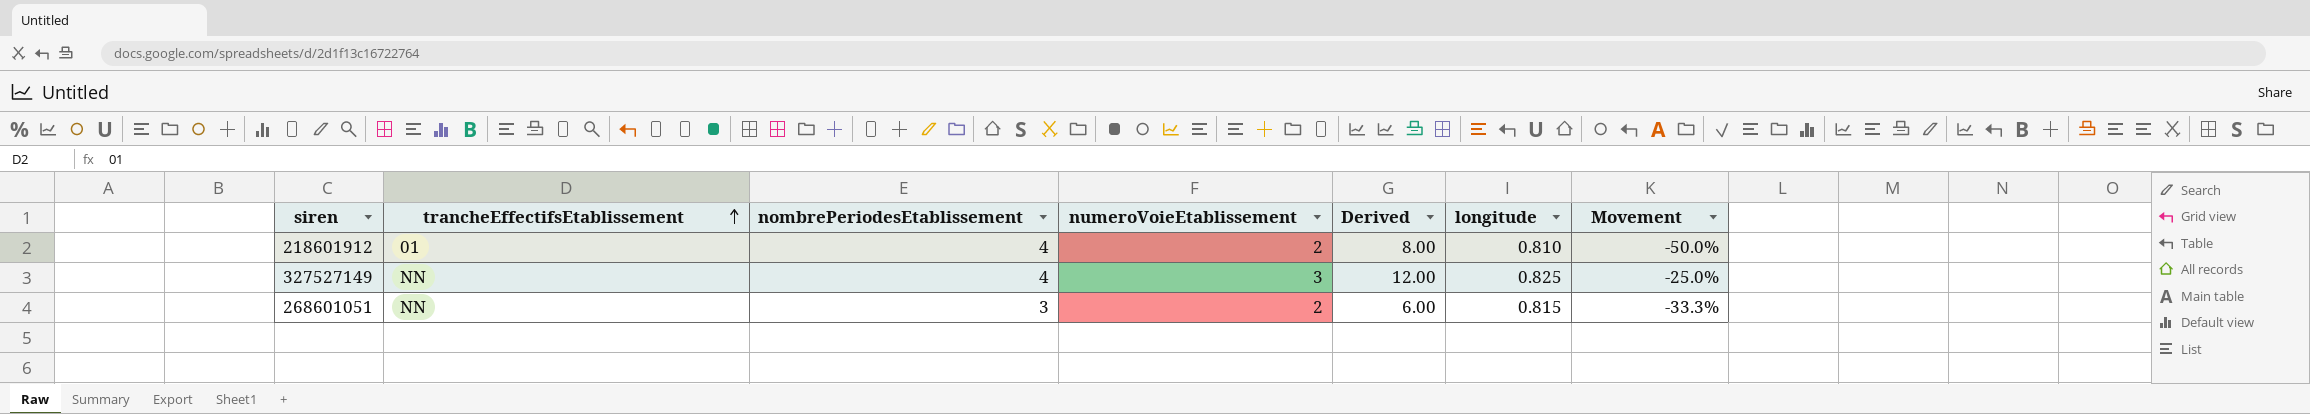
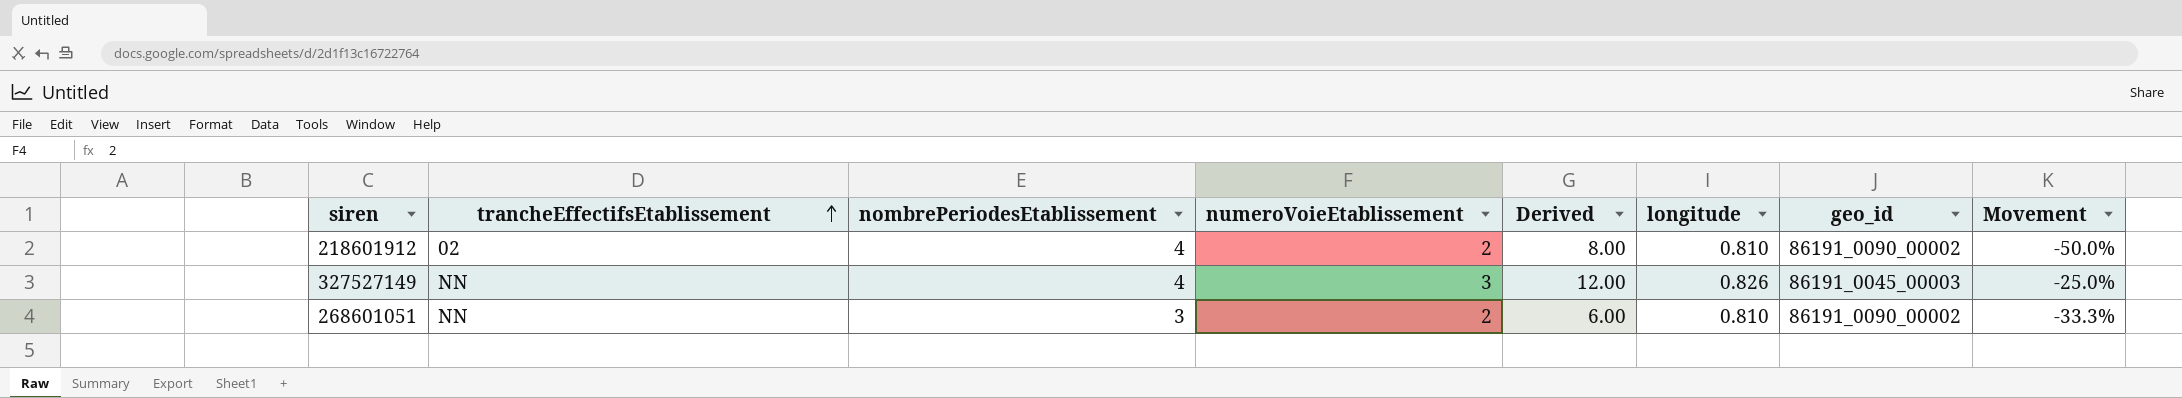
column geo_id | position: none -> 7
218601912 | trancheEffectifsEtablissement: 01 -> 02
327527149 | longitude: 0.825 -> 0.826
268601051 | longitude: 0.815 -> 0.810

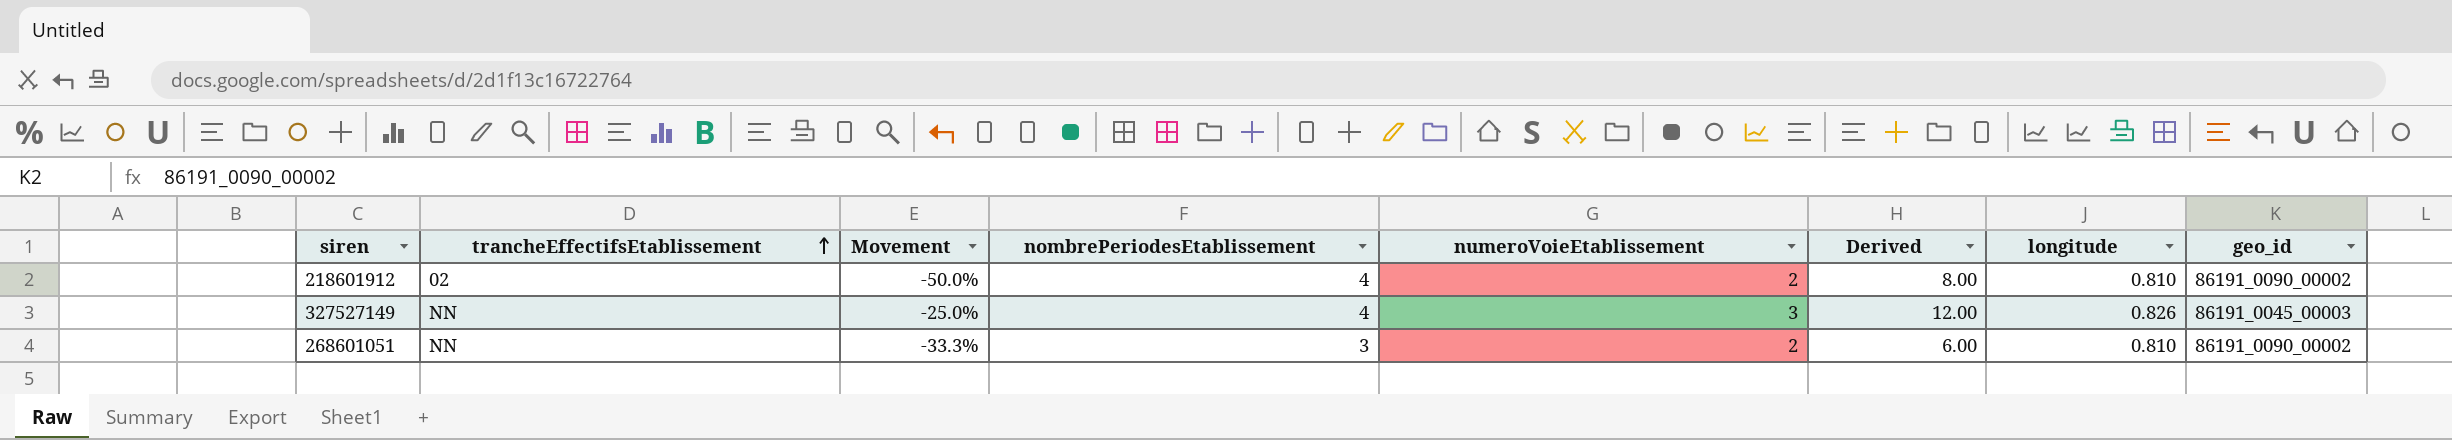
column Movement | position: 8 -> 3

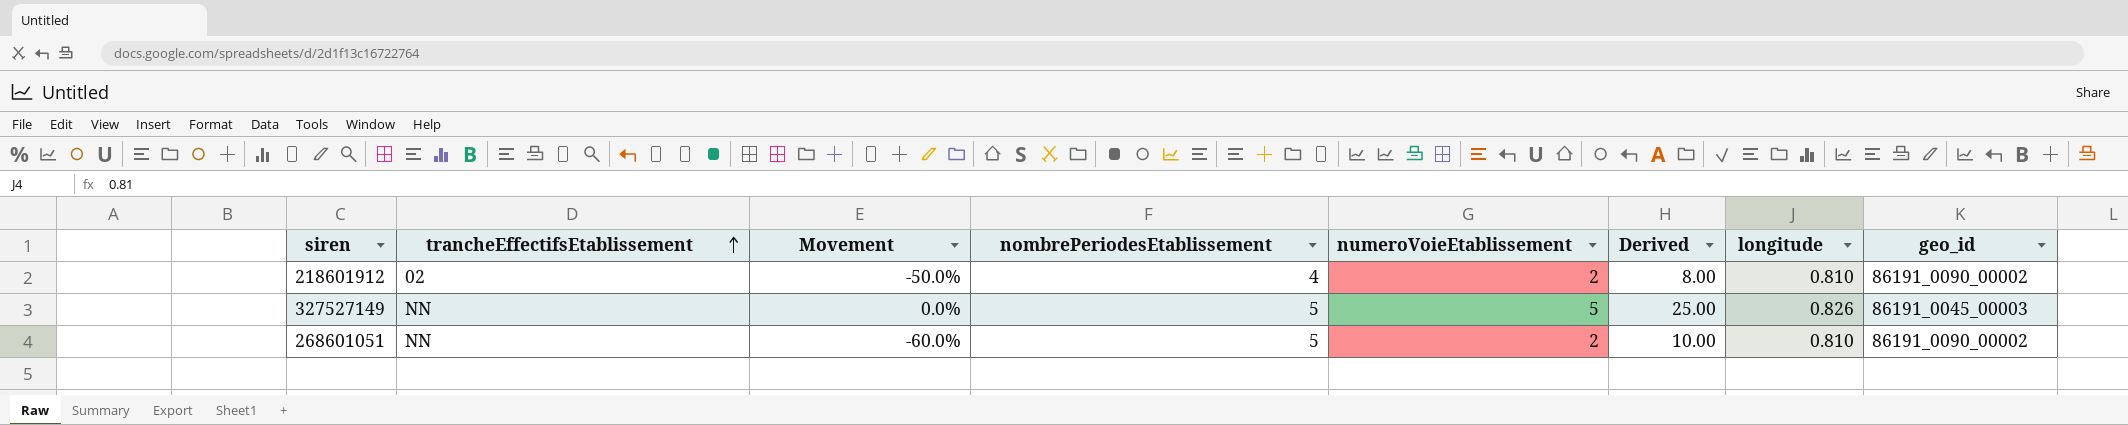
327527149 | Movement: -25.0% -> 0.0%
327527149 | nombrePeriodesEtablissement: 4 -> 5
327527149 | numeroVoieEtablissement: 3 -> 5
327527149 | Derived: 12.00 -> 25.00
268601051 | Movement: -33.3% -> -60.0%
268601051 | nombrePeriodesEtablissement: 3 -> 5
268601051 | Derived: 6.00 -> 10.00

